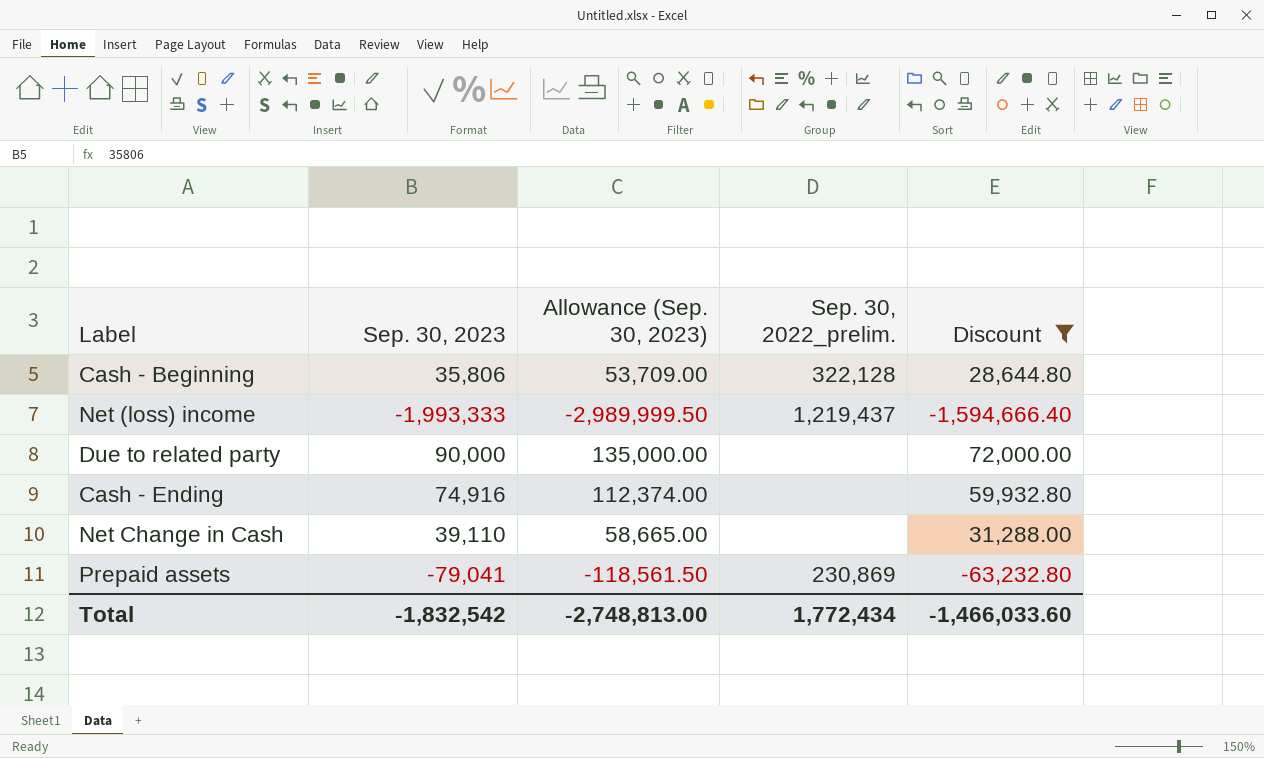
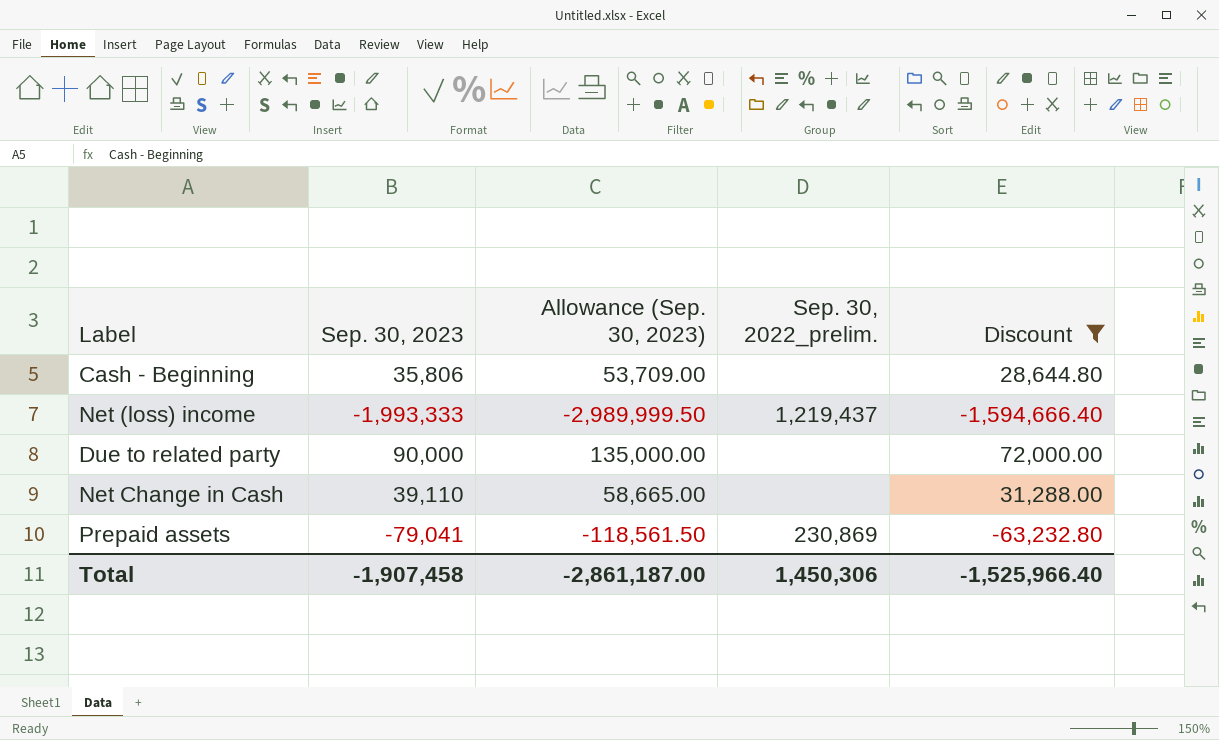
row Cash - Ending: 74,916 | 112,374.00 | none | 59,932.80 -> none
Cash - Beginning | Sep. 30, 2022_prelim.: 322,128 -> none
Total | Sep. 30, 2023: -1,832,542 -> -1,907,458
Total | Allowance (Sep. 30, 2023): -2,748,813.00 -> -2,861,187.00
Total | Sep. 30, 2022_prelim.: 1,772,434 -> 1,450,306
Total | Discount: -1,466,033.60 -> -1,525,966.40

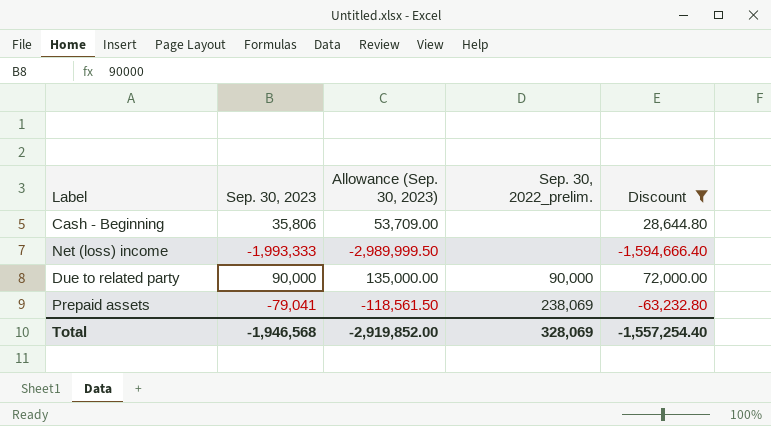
row Net Change in Cash: 39,110 | 58,665.00 | none | 31,288.00 -> none
Net (loss) income | Sep. 30, 2022_prelim.: 1,219,437 -> none
Due to related party | Sep. 30, 2022_prelim.: none -> 90,000
Prepaid assets | Sep. 30, 2022_prelim.: 230,869 -> 238,069
Total | Sep. 30, 2023: -1,907,458 -> -1,946,568
Total | Allowance (Sep. 30, 2023): -2,861,187.00 -> -2,919,852.00
Total | Sep. 30, 2022_prelim.: 1,450,306 -> 328,069
Total | Discount: -1,525,966.40 -> -1,557,254.40

